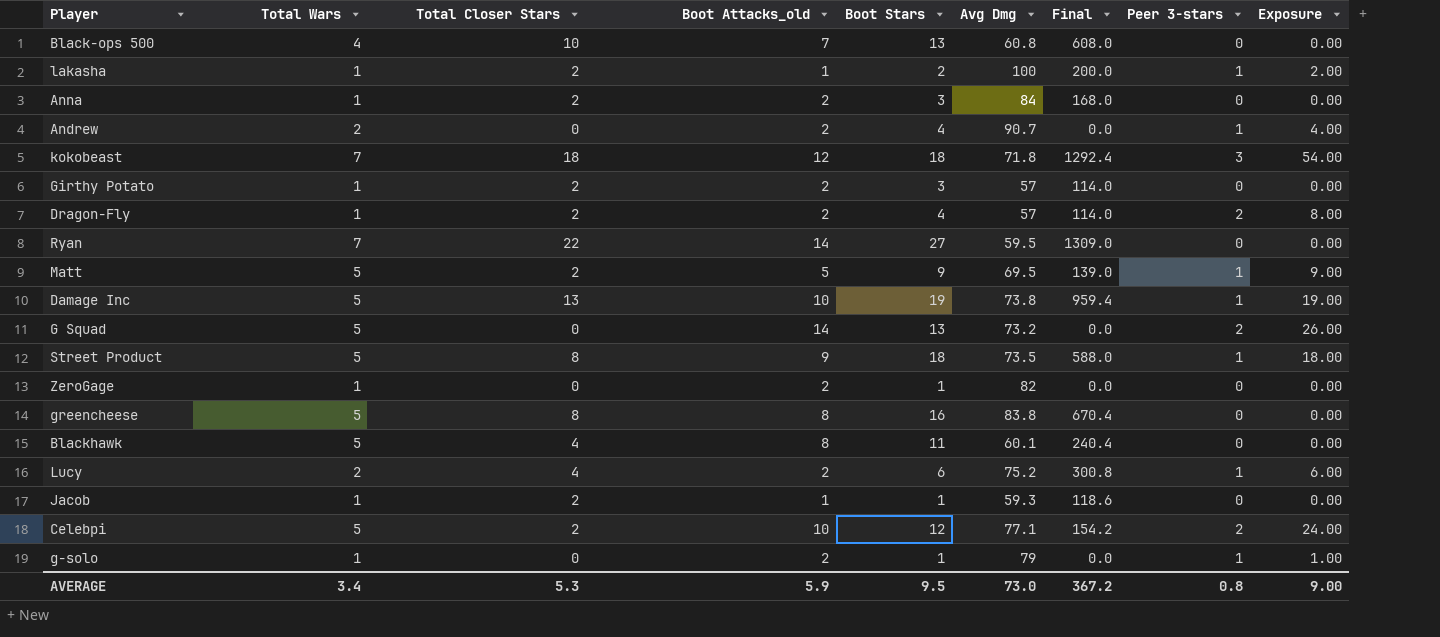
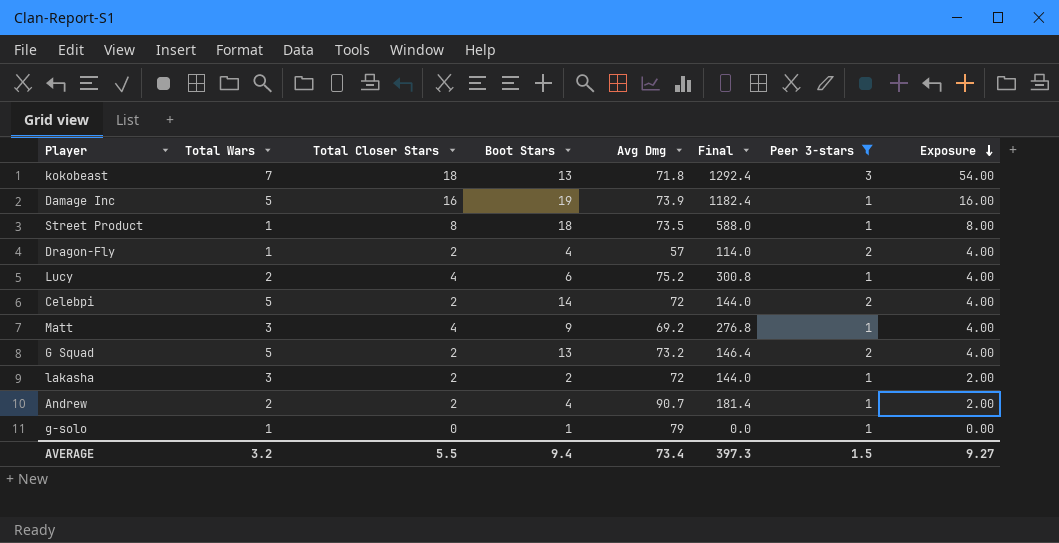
filter: none -> Peer 3-stars != 0
row order: none -> Exposure descending
column Boot Attacks_old | position: 4 -> none
column Exposure | formula: [Boot Stars] * [Peer 3-stars] -> [Total Closer Stars] * [Peer 3-stars]
kokobeast | Boot Stars: 18 -> 13
Damage Inc | Total Closer Stars: 13 -> 16
Damage Inc | Avg Dmg: 73.8 -> 73.9
Damage Inc | Final: 959.4 -> 1182.4
Street Product | Total Wars: 5 -> 1
Celebpi | Boot Stars: 12 -> 14
Celebpi | Avg Dmg: 77.1 -> 72
Celebpi | Final: 154.2 -> 144.0
Matt | Total Wars: 5 -> 3
Matt | Total Closer Stars: 2 -> 4
Matt | Avg Dmg: 69.5 -> 69.2
Matt | Final: 139.0 -> 276.8
G Squad | Total Closer Stars: 0 -> 2
G Squad | Final: 0.0 -> 146.4
lakasha | Total Wars: 1 -> 3
lakasha | Avg Dmg: 100 -> 72
lakasha | Final: 200.0 -> 144.0
Andrew | Total Closer Stars: 0 -> 2
Andrew | Final: 0.0 -> 181.4
AVERAGE | Total Wars: 3.4 -> 3.2
AVERAGE | Total Closer Stars: 5.3 -> 5.5
AVERAGE | Boot Stars: 9.5 -> 9.4
AVERAGE | Avg Dmg: 73.0 -> 73.4
AVERAGE | Final: 367.2 -> 397.3
AVERAGE | Peer 3-stars: 0.8 -> 1.5
AVERAGE | Exposure: 9.00 -> 9.27

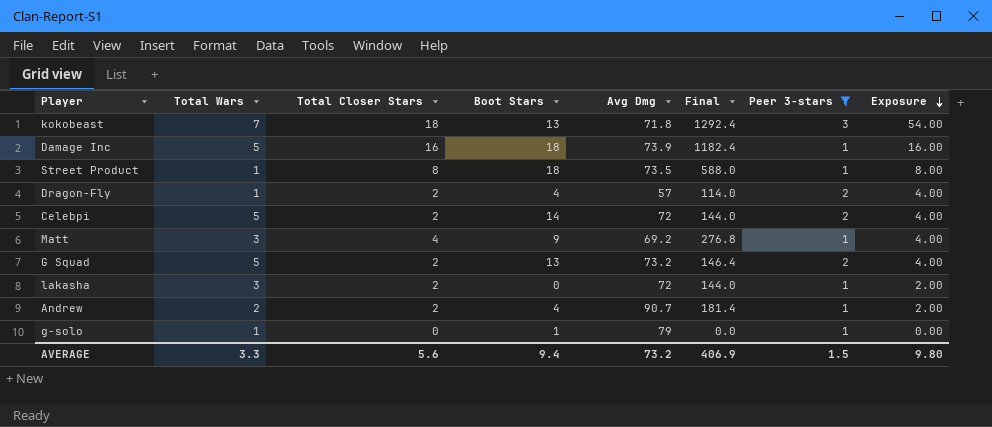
row Lucy: 2 | 4 | 6 | 75.2 | 300.8 | 1 | 4.00 -> none
Damage Inc | Boot Stars: 19 -> 18
lakasha | Boot Stars: 2 -> 0
AVERAGE | Total Wars: 3.2 -> 3.3
AVERAGE | Total Closer Stars: 5.5 -> 5.6
AVERAGE | Avg Dmg: 73.4 -> 73.2
AVERAGE | Final: 397.3 -> 406.9
AVERAGE | Exposure: 9.27 -> 9.80

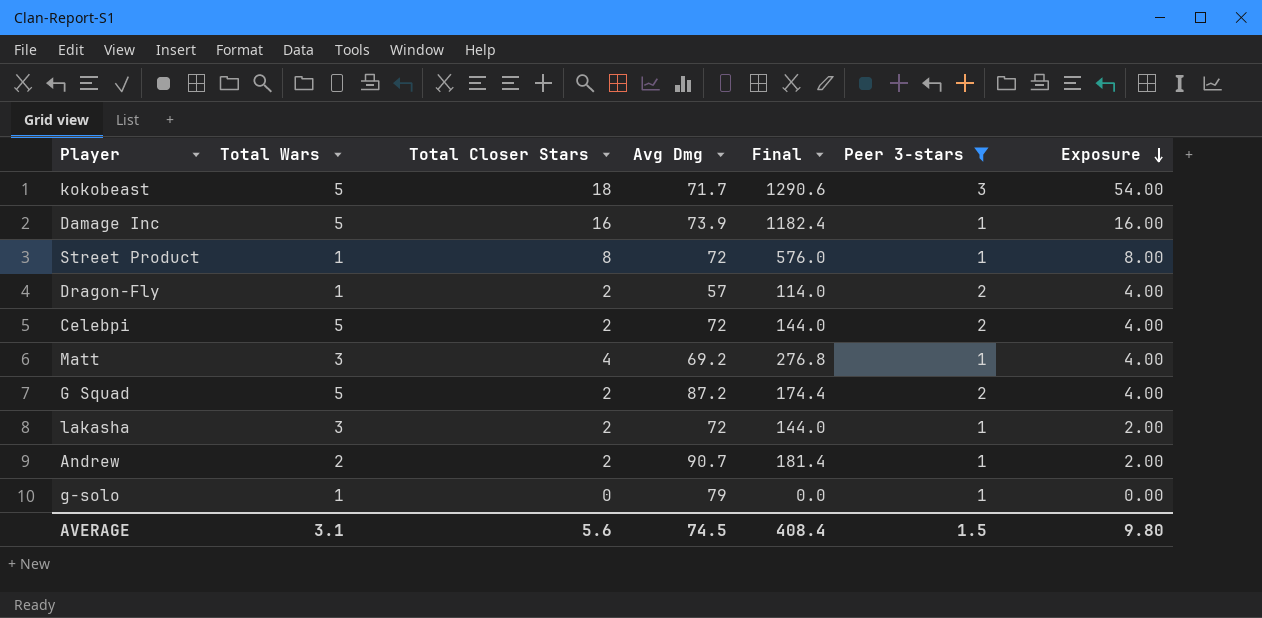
column Boot Stars | position: 4 -> none
kokobeast | Total Wars: 7 -> 5
kokobeast | Avg Dmg: 71.8 -> 71.7
kokobeast | Final: 1292.4 -> 1290.6
Street Product | Avg Dmg: 73.5 -> 72
Street Product | Final: 588.0 -> 576.0
G Squad | Avg Dmg: 73.2 -> 87.2
G Squad | Final: 146.4 -> 174.4
AVERAGE | Total Wars: 3.3 -> 3.1
AVERAGE | Avg Dmg: 73.2 -> 74.5
AVERAGE | Final: 406.9 -> 408.4

